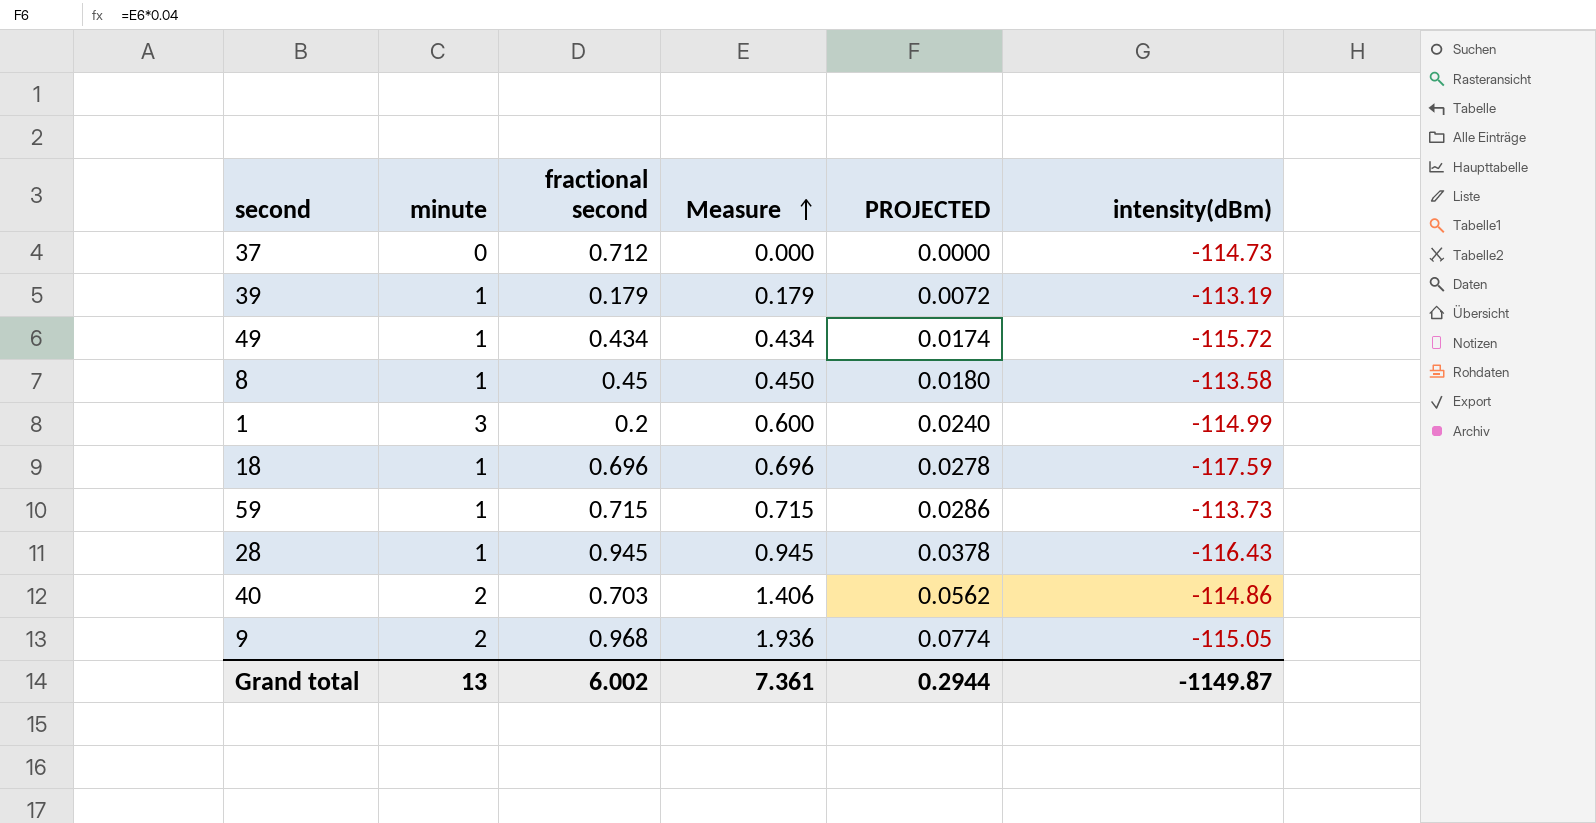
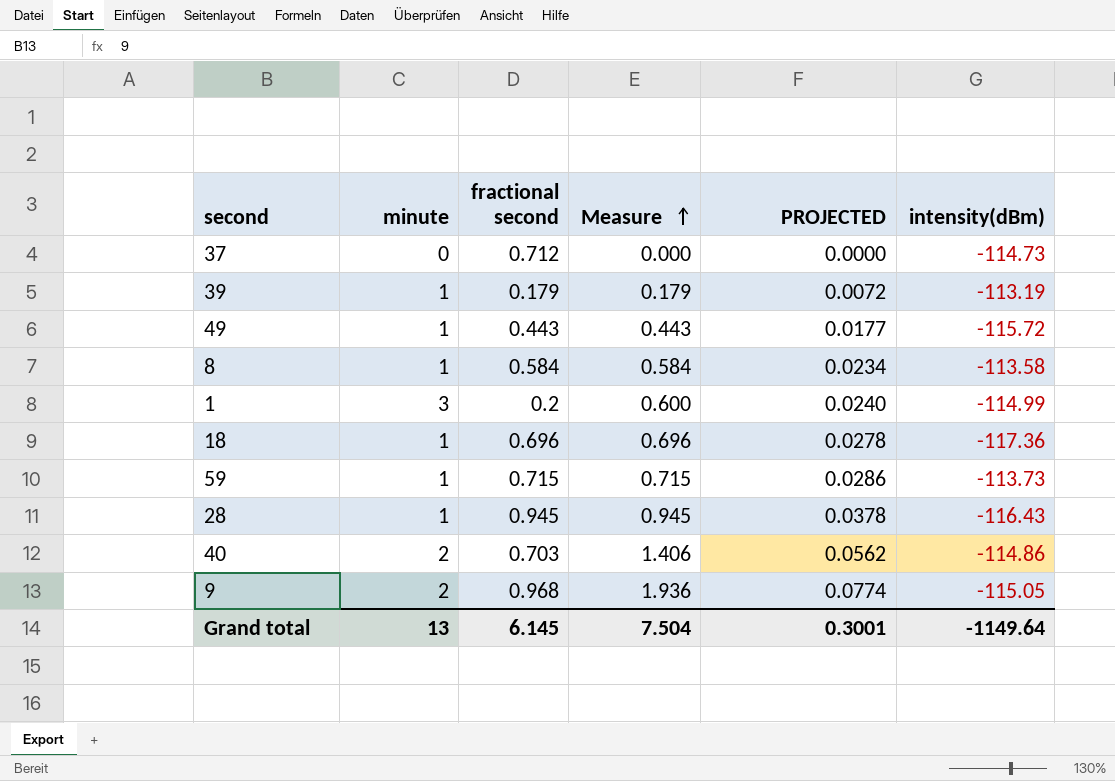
49 | fractional second: 0.434 -> 0.443
49 | Measure: 0.434 -> 0.443
49 | PROJECTED: 0.0174 -> 0.0177
8 | fractional second: 0.45 -> 0.584
8 | Measure: 0.450 -> 0.584
8 | PROJECTED: 0.0180 -> 0.0234
18 | intensity(dBm): -117.59 -> -117.36
Grand total | fractional second: 6.002 -> 6.145
Grand total | Measure: 7.361 -> 7.504
Grand total | PROJECTED: 0.2944 -> 0.3001
Grand total | intensity(dBm): -1149.87 -> -1149.64

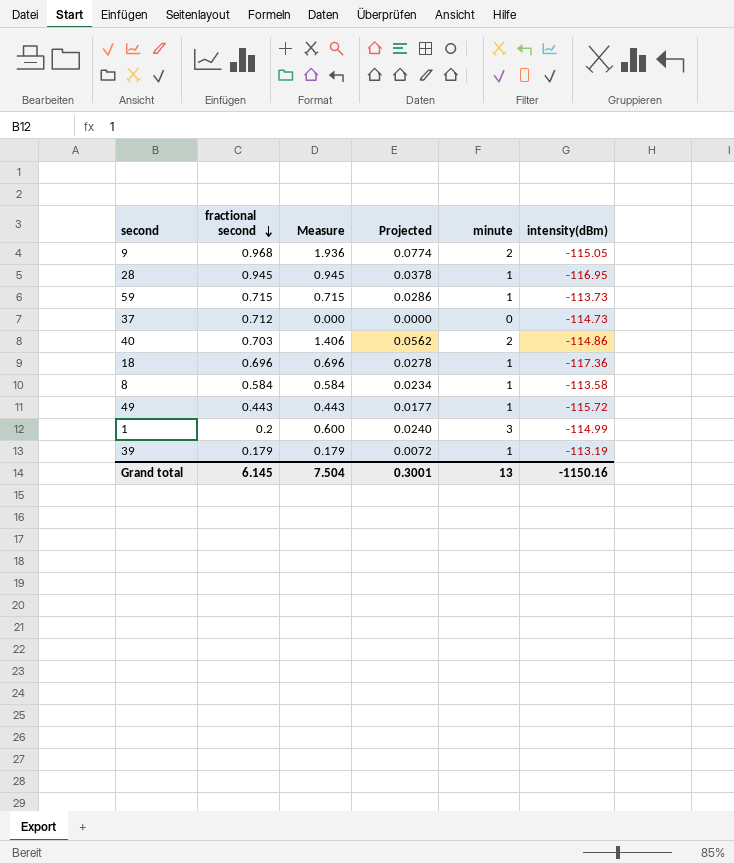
row order: Measure ascending -> fractional second descending
column name: PROJECTED -> Projected
column minute | position: 2 -> 5
28 | intensity(dBm): -116.43 -> -116.95
Grand total | intensity(dBm): -1149.64 -> -1150.16

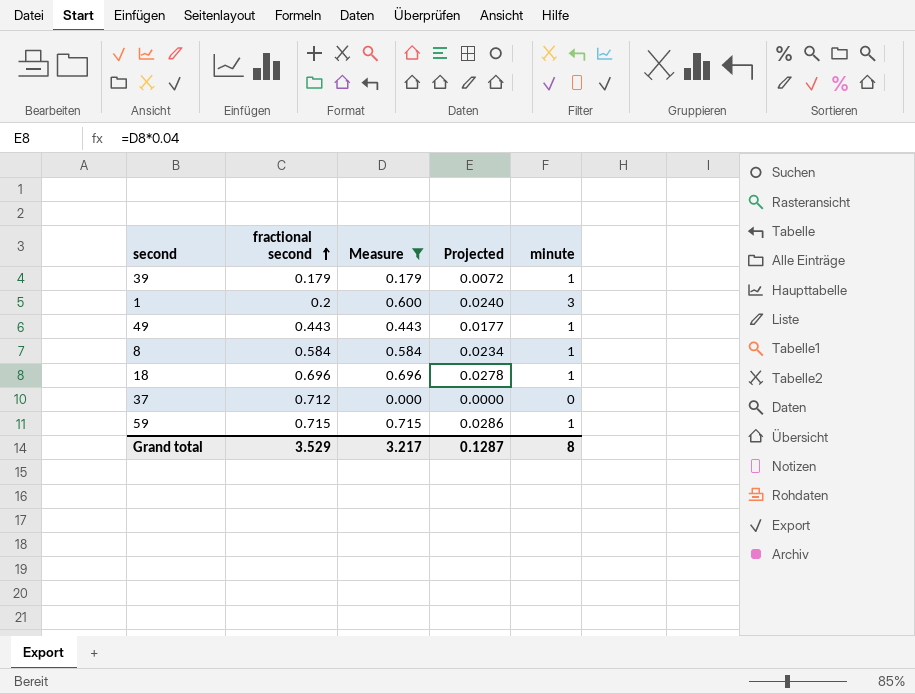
filter: none -> Measure <= 0.715
row order: fractional second descending -> fractional second ascending
column intensity(dBm) | position: 6 -> none
Grand total | fractional second: 6.145 -> 3.529
Grand total | Measure: 7.504 -> 3.217
Grand total | Projected: 0.3001 -> 0.1287
Grand total | minute: 13 -> 8

